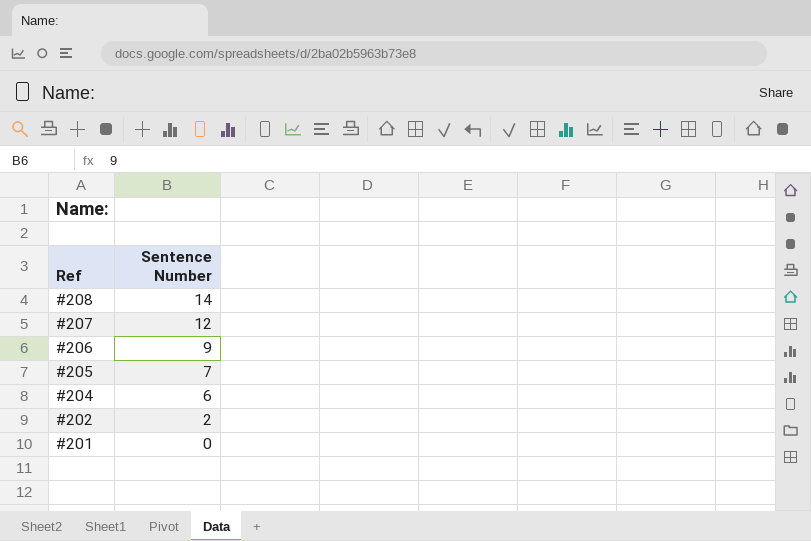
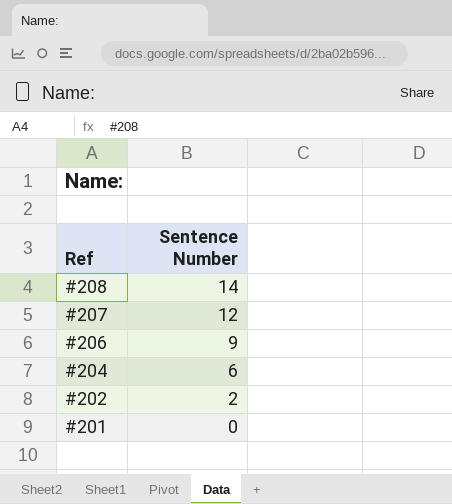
row #205: 7 -> none

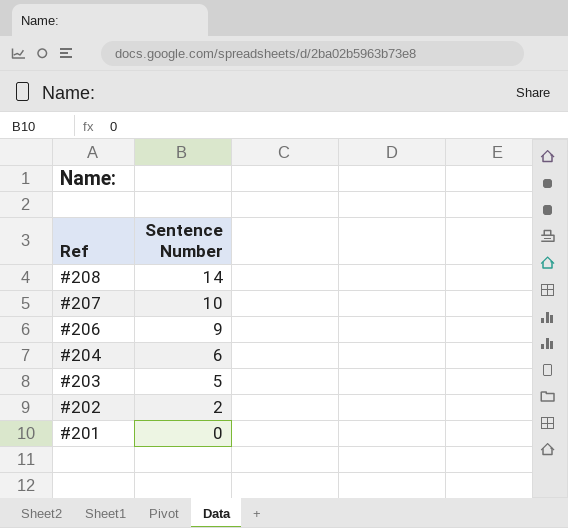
#207 | Sentence Number: 12 -> 10
row #203: none -> 5

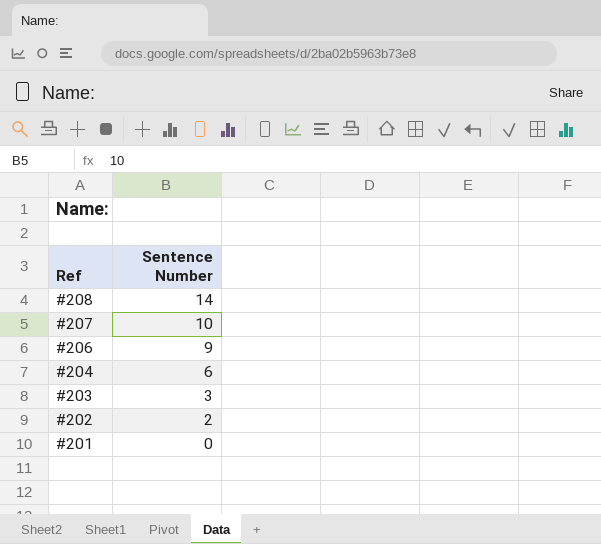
#203 | Sentence Number: 5 -> 3

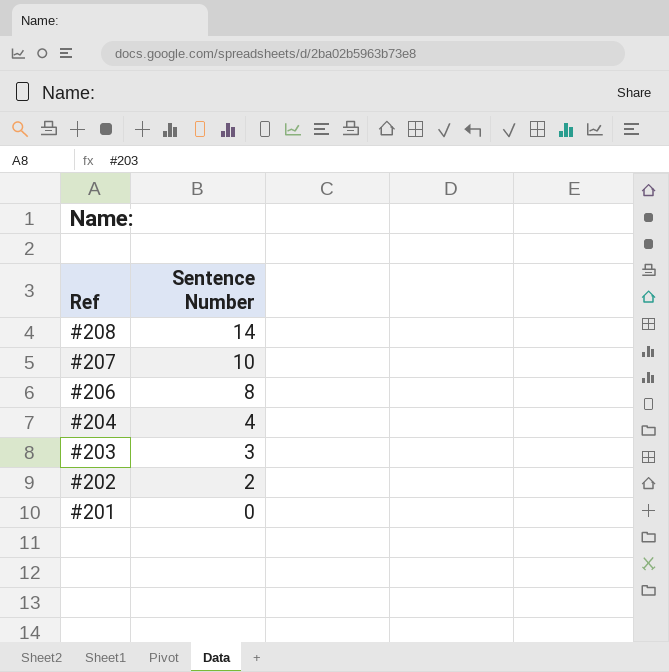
#206 | Sentence Number: 9 -> 8
#204 | Sentence Number: 6 -> 4

